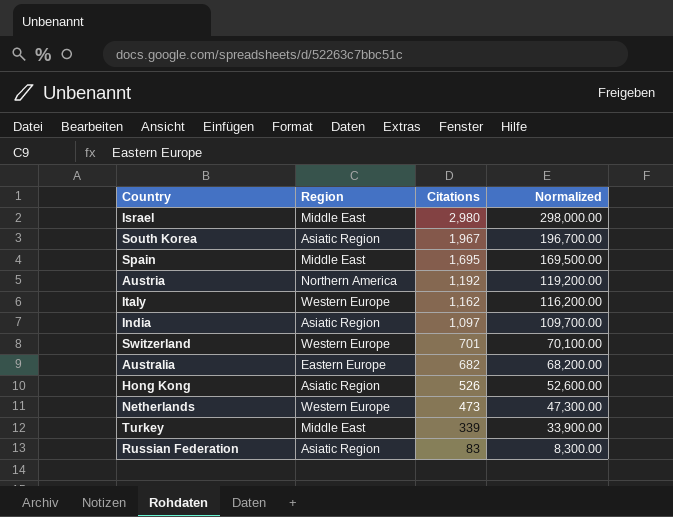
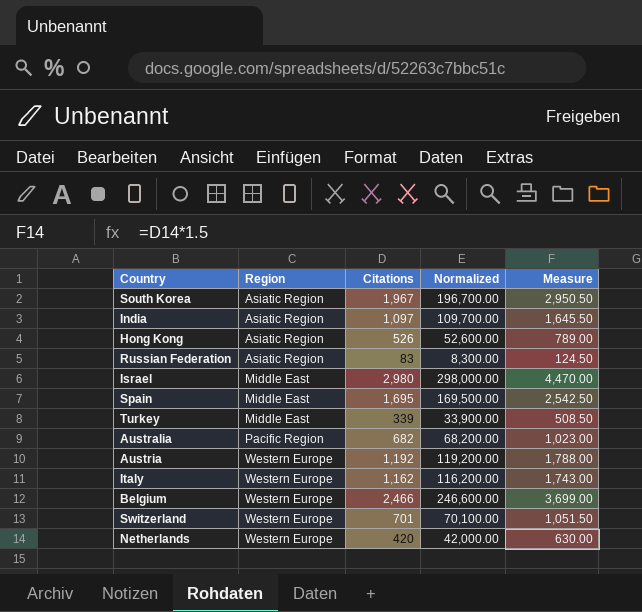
row order: Citations descending -> Region ascending
column Measure | formula: none -> [Citations] * 1.5
Australia | Region: Eastern Europe -> Pacific Region
Austria | Region: Northern America -> Western Europe
row Belgium: none -> Western Europe | 2,466 | 246,600.00 | 3,699.00
Netherlands | Citations: 473 -> 420
Netherlands | Normalized: 47,300.00 -> 42,000.00

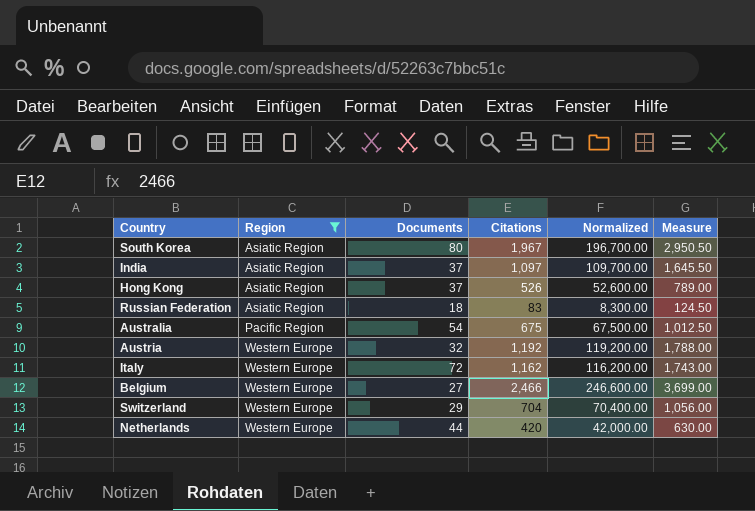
filter: none -> Region != Middle East
column Documents | position: none -> 3
Australia | Citations: 682 -> 675
Australia | Normalized: 68,200.00 -> 67,500.00
Australia | Measure: 1,023.00 -> 1,012.50
Switzerland | Citations: 701 -> 704
Switzerland | Normalized: 70,100.00 -> 70,400.00
Switzerland | Measure: 1,051.50 -> 1,056.00

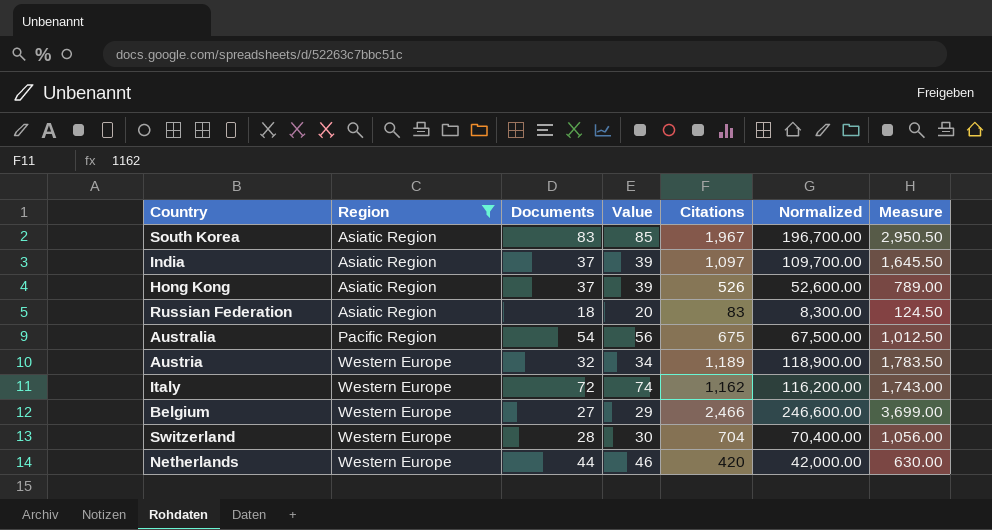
column Value | formula: none -> [Documents] + 2
South Korea | Documents: 80 -> 83
Austria | Citations: 1,192 -> 1,189
Austria | Normalized: 119,200.00 -> 118,900.00
Austria | Measure: 1,788.00 -> 1,783.50
Switzerland | Documents: 29 -> 28

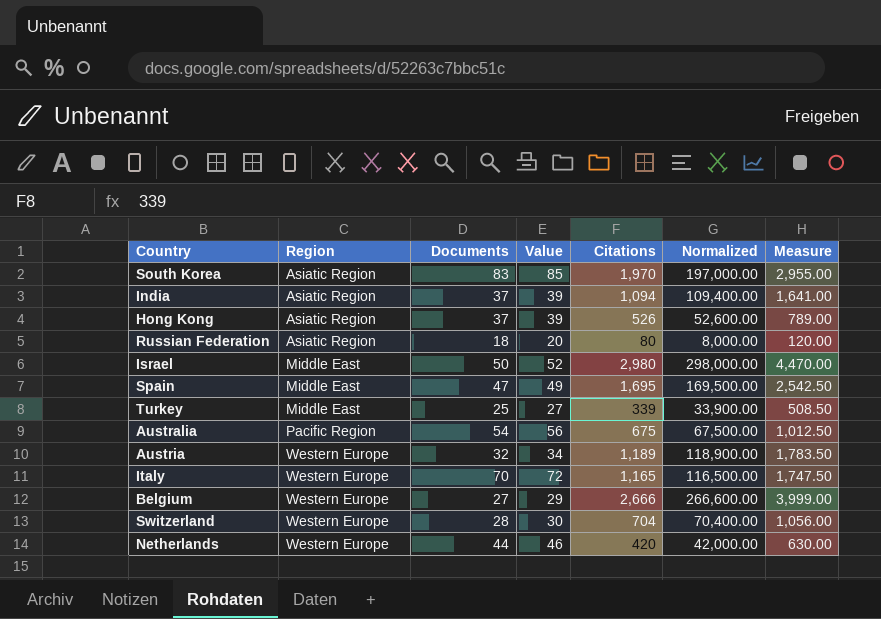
filter: Region != Middle East -> none
South Korea | Citations: 1,967 -> 1,970
South Korea | Normalized: 196,700.00 -> 197,000.00
South Korea | Measure: 2,950.50 -> 2,955.00
India | Citations: 1,097 -> 1,094
India | Normalized: 109,700.00 -> 109,400.00
India | Measure: 1,645.50 -> 1,641.00
Russian Federation | Citations: 83 -> 80
Russian Federation | Normalized: 8,300.00 -> 8,000.00
Russian Federation | Measure: 124.50 -> 120.00
Italy | Documents: 72 -> 70
Italy | Value: 74 -> 72
Italy | Citations: 1,162 -> 1,165
Italy | Normalized: 116,200.00 -> 116,500.00
Italy | Measure: 1,743.00 -> 1,747.50
Belgium | Citations: 2,466 -> 2,666
Belgium | Normalized: 246,600.00 -> 266,600.00
Belgium | Measure: 3,699.00 -> 3,999.00

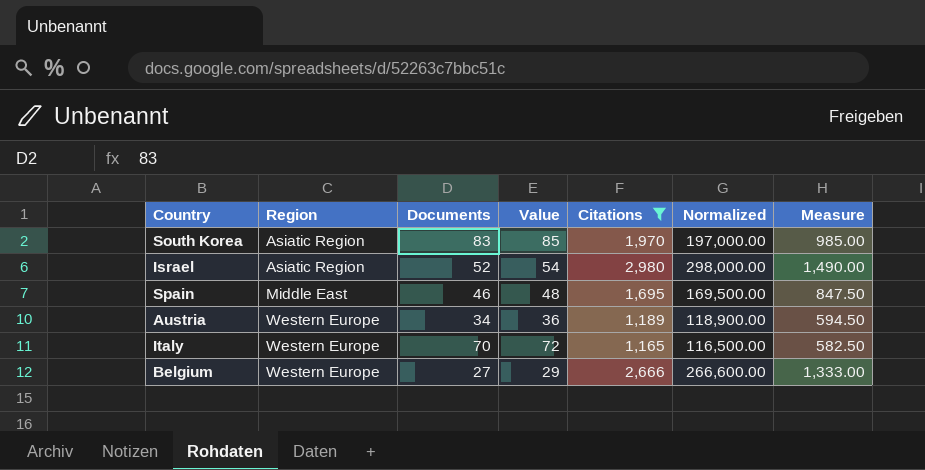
filter: none -> Citations >= 1,165
column Measure | formula: [Citations] * 1.5 -> [Citations] * 0.5
Israel | Region: Middle East -> Asiatic Region
Israel | Documents: 50 -> 52
Israel | Value: 52 -> 54
Spain | Documents: 47 -> 46
Spain | Value: 49 -> 48
Austria | Documents: 32 -> 34
Austria | Value: 34 -> 36

